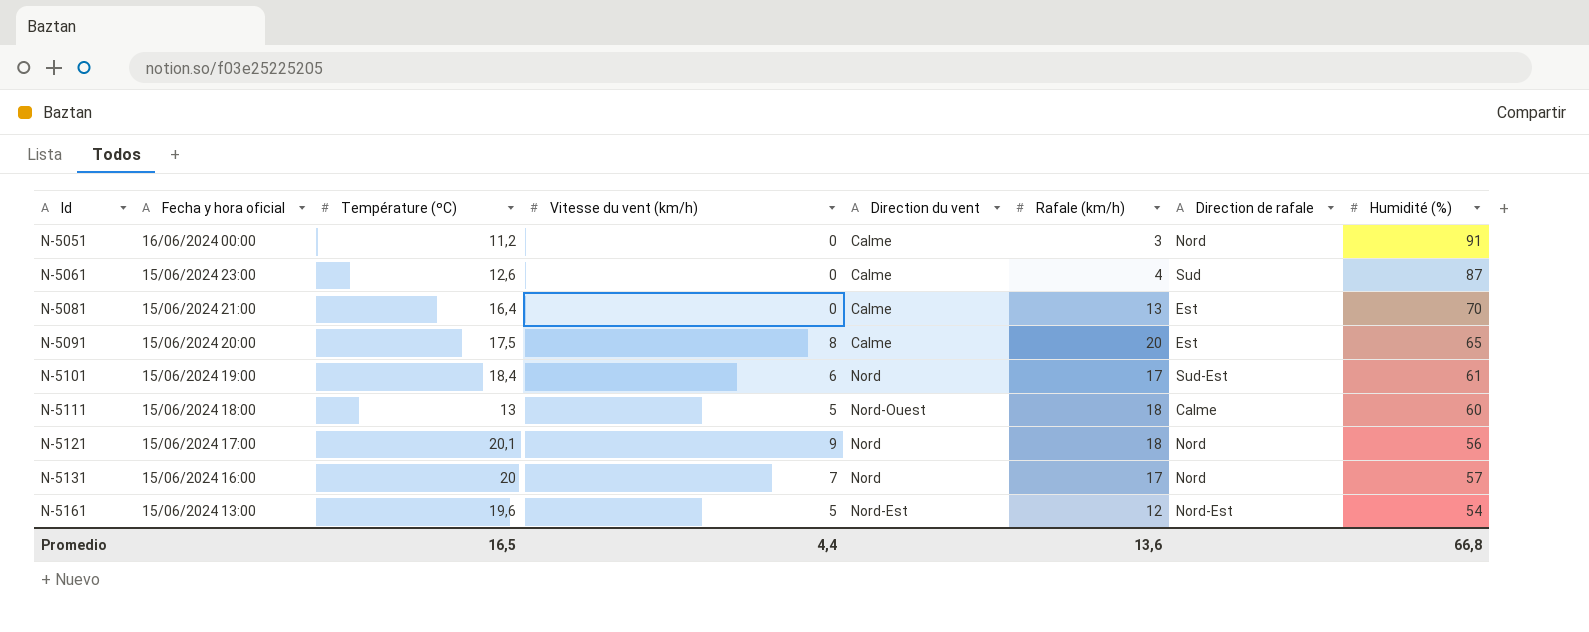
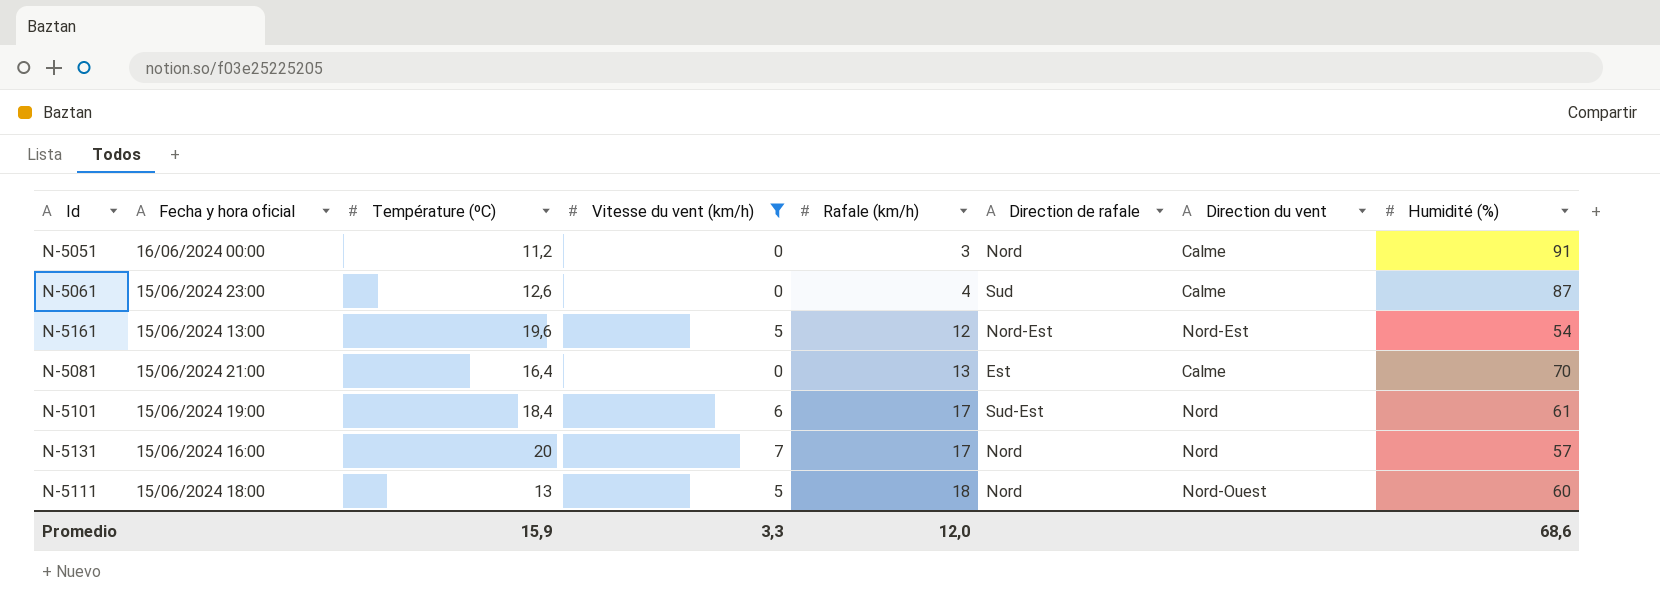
filter: none -> Vitesse du vent (km/h) <= 7
row order: Id ascending -> Rafale (km/h) ascending
column Direction du vent | position: 5 -> 7
N-5111 | Direction de rafale: Calme -> Nord
Promedio | Température (ºC): 16,5 -> 15,9
Promedio | Vitesse du vent (km/h): 4,4 -> 3,3
Promedio | Rafale (km/h): 13,6 -> 12,0
Promedio | Humidité (%): 66,8 -> 68,6

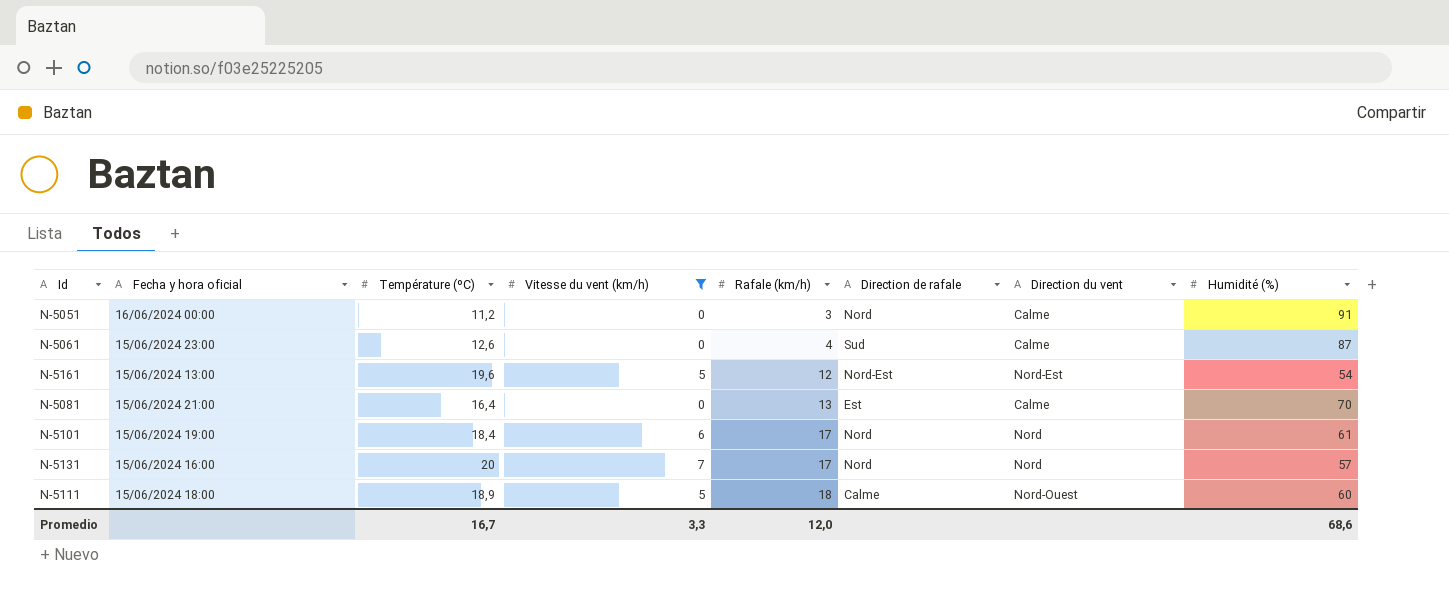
N-5101 | Direction de rafale: Sud-Est -> Nord
N-5111 | Température (ºC): 13 -> 18,9
N-5111 | Direction de rafale: Nord -> Calme
Promedio | Température (ºC): 15,9 -> 16,7

